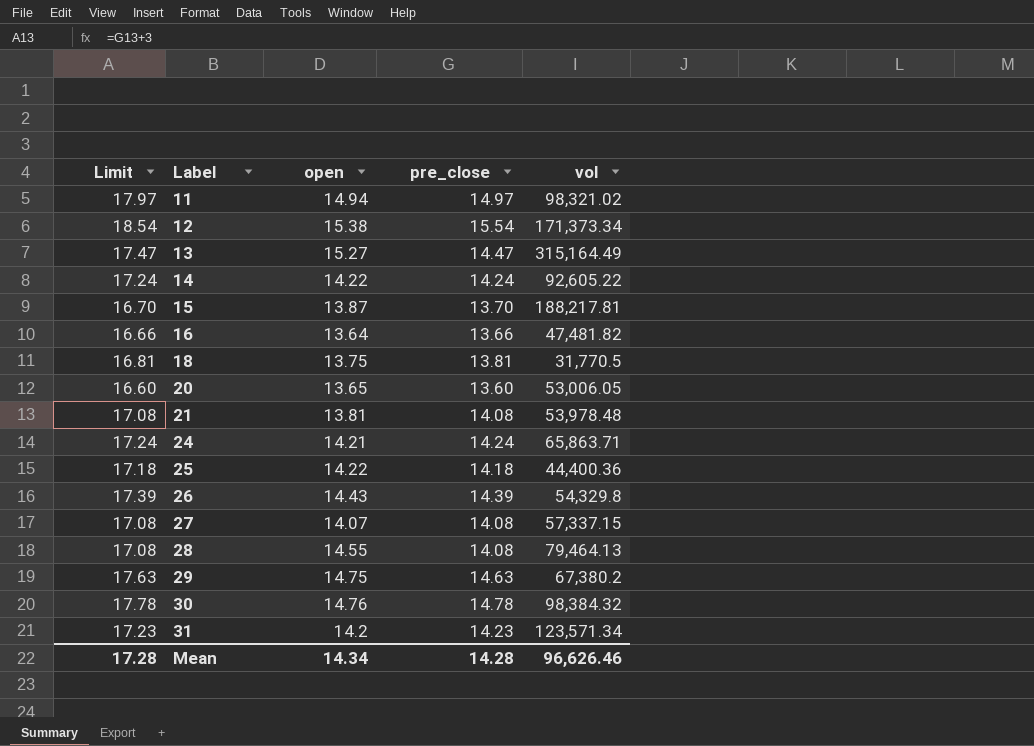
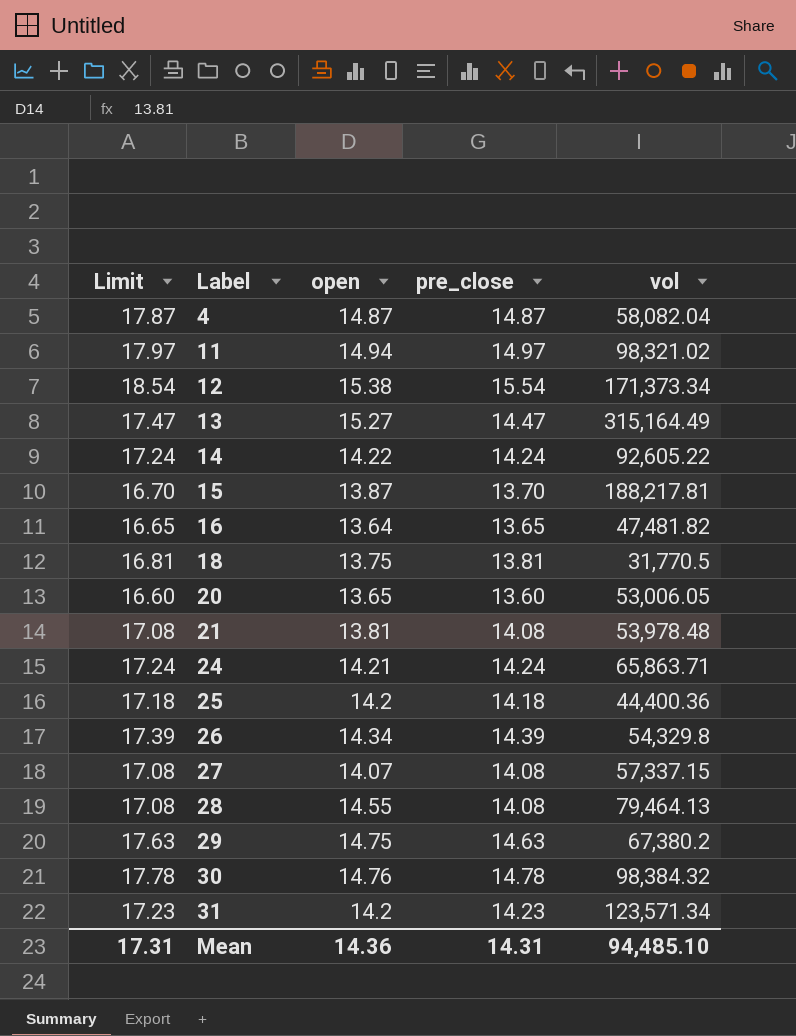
row 4: none -> 17.87 | 14.87 | 14.87 | 58,082.04
16 | Limit: 16.66 -> 16.65
16 | pre_close: 13.66 -> 13.65
25 | open: 14.22 -> 14.2
26 | open: 14.43 -> 14.34
Mean | Limit: 17.28 -> 17.31
Mean | open: 14.34 -> 14.36
Mean | pre_close: 14.28 -> 14.31
Mean | vol: 96,626.46 -> 94,485.10

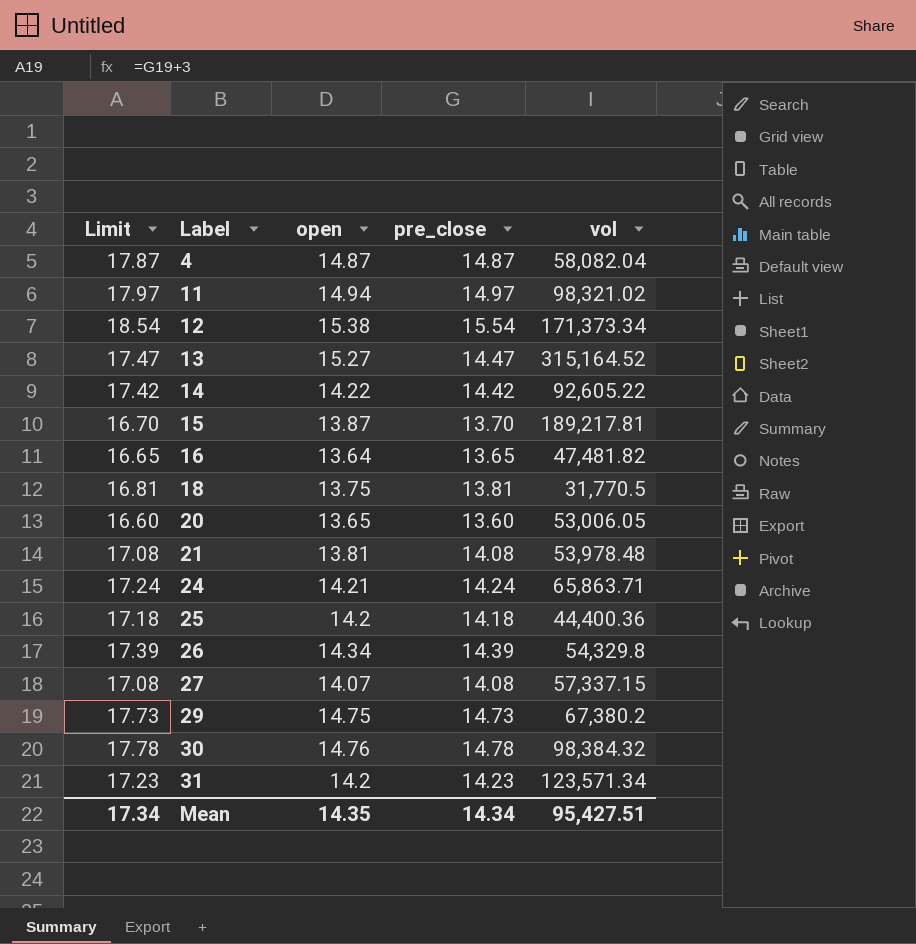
row 28: 17.08 | 14.55 | 14.08 | 79,464.13 -> none
13 | vol: 315,164.49 -> 315,164.52
14 | Limit: 17.24 -> 17.42
14 | pre_close: 14.24 -> 14.42
15 | vol: 188,217.81 -> 189,217.81
29 | Limit: 17.63 -> 17.73
29 | pre_close: 14.63 -> 14.73
Mean | Limit: 17.31 -> 17.34
Mean | open: 14.36 -> 14.35
Mean | pre_close: 14.31 -> 14.34
Mean | vol: 94,485.10 -> 95,427.51

